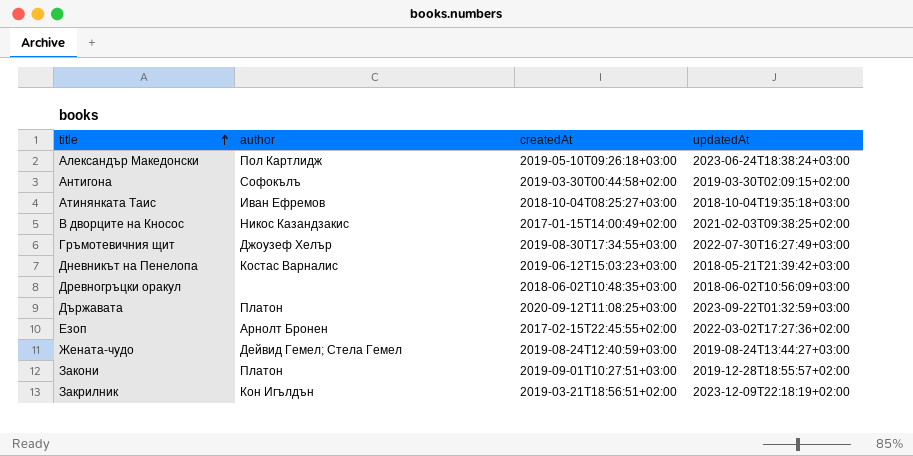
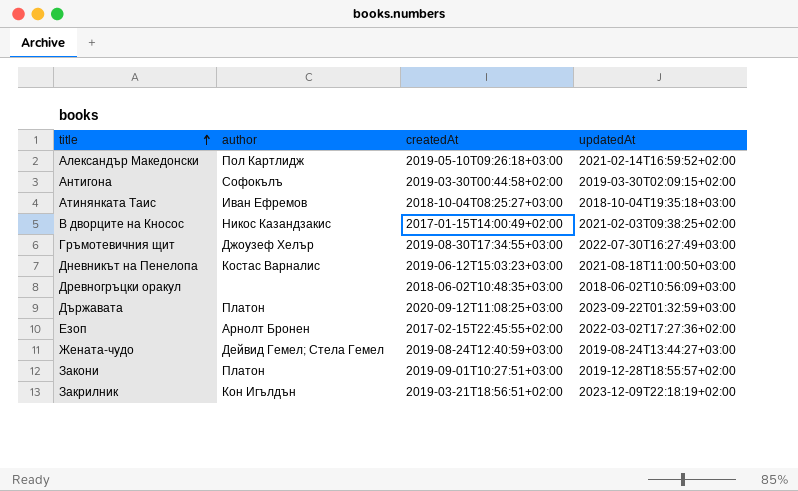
Александър Македонски | updatedAt: 2023-06-24T18:38:24+03:00 -> 2021-02-14T16:59:52+02:00
Дневникът на Пенелопа | updatedAt: 2018-05-21T21:39:42+03:00 -> 2021-08-18T11:00:50+03:00

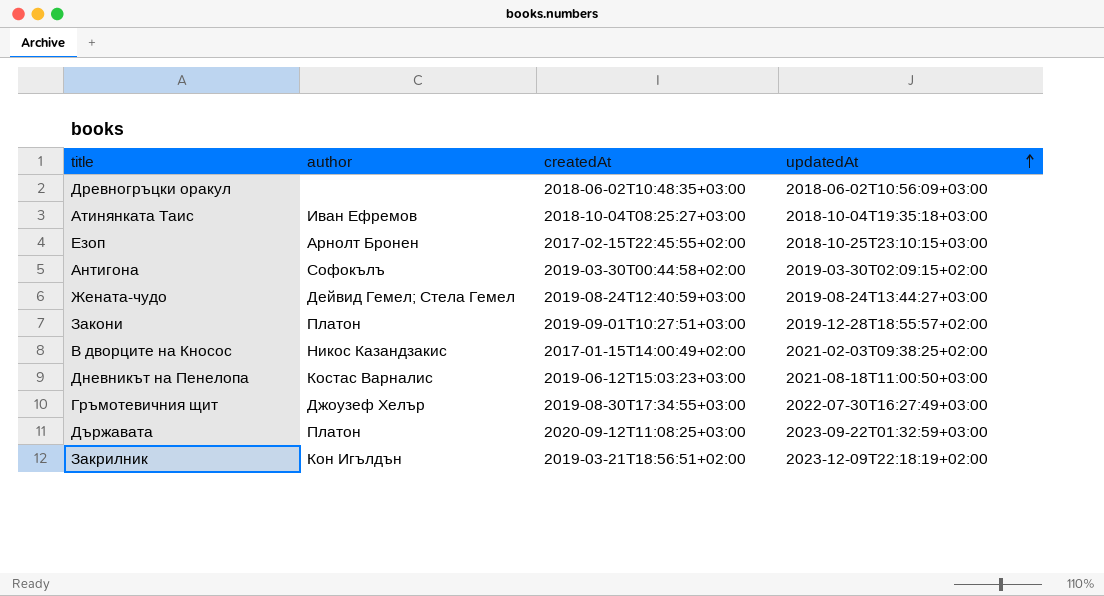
row order: title ascending -> updatedAt ascending
row Александър Македонски: Пол Картлидж | 2019-05-10T09:26:18+03:00 | 2021-02-14T16:59:52+02:00 -> none
Езоп | updatedAt: 2022-03-02T17:27:36+02:00 -> 2018-10-25T23:10:15+03:00

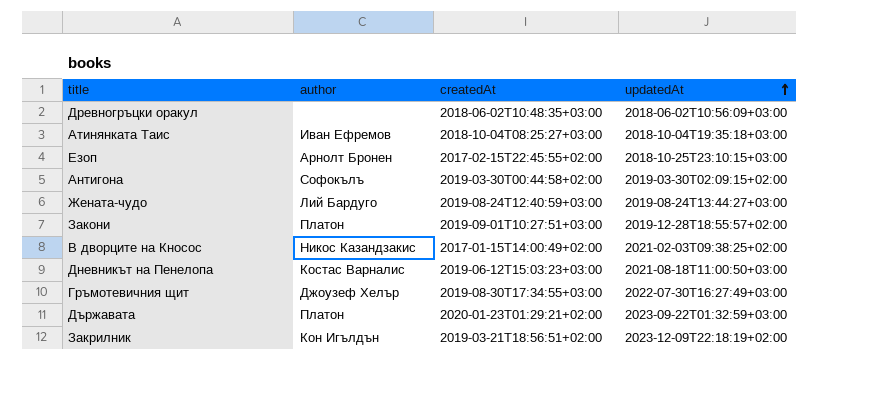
Жената-чудо | author: Дейвид Гемел; Стела Гемел -> Лий Бардуго
Държавата | createdAt: 2020-09-12T11:08:25+03:00 -> 2020-01-23T01:29:21+02:00

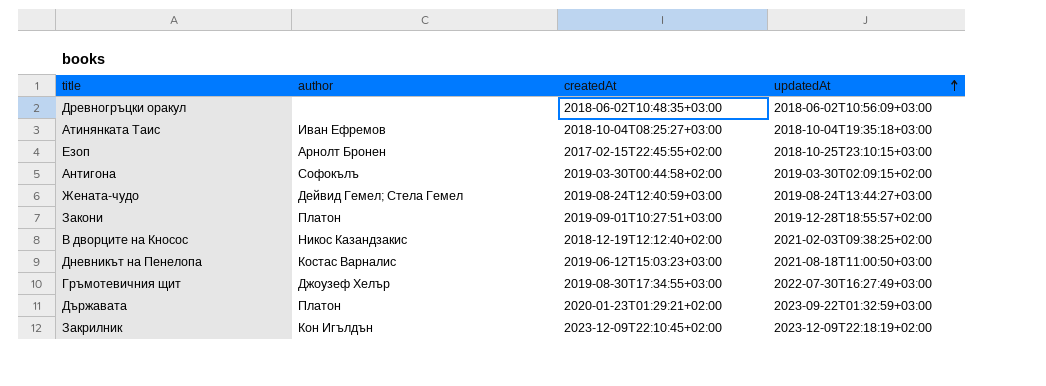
Жената-чудо | author: Лий Бардуго -> Дейвид Гемел; Стела Гемел
В дворците на Кносос | createdAt: 2017-01-15T14:00:49+02:00 -> 2018-12-19T12:12:40+02:00
Закрилник | createdAt: 2019-03-21T18:56:51+02:00 -> 2023-12-09T22:10:45+02:00

